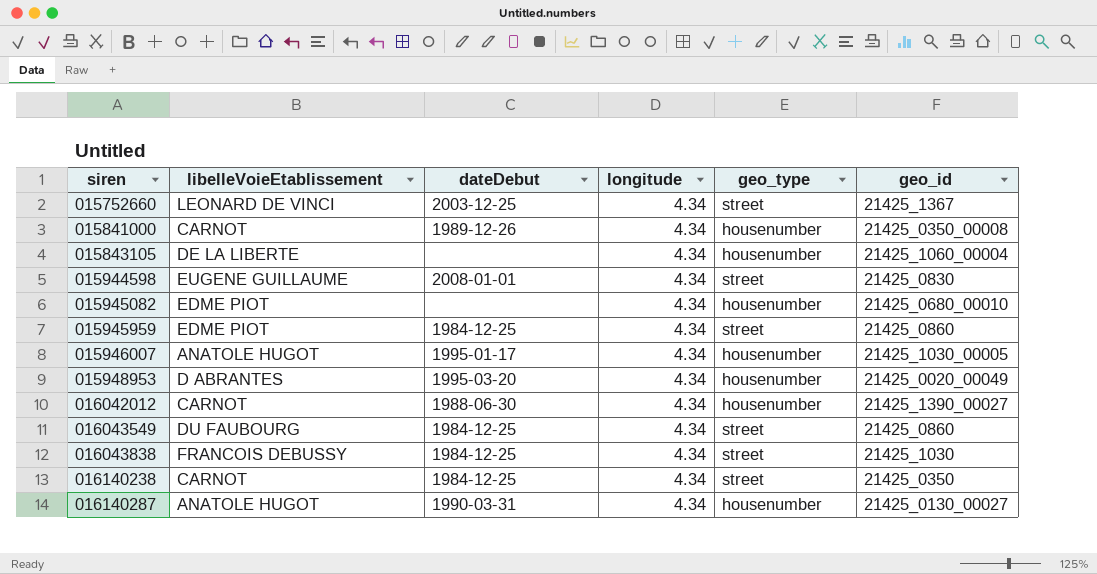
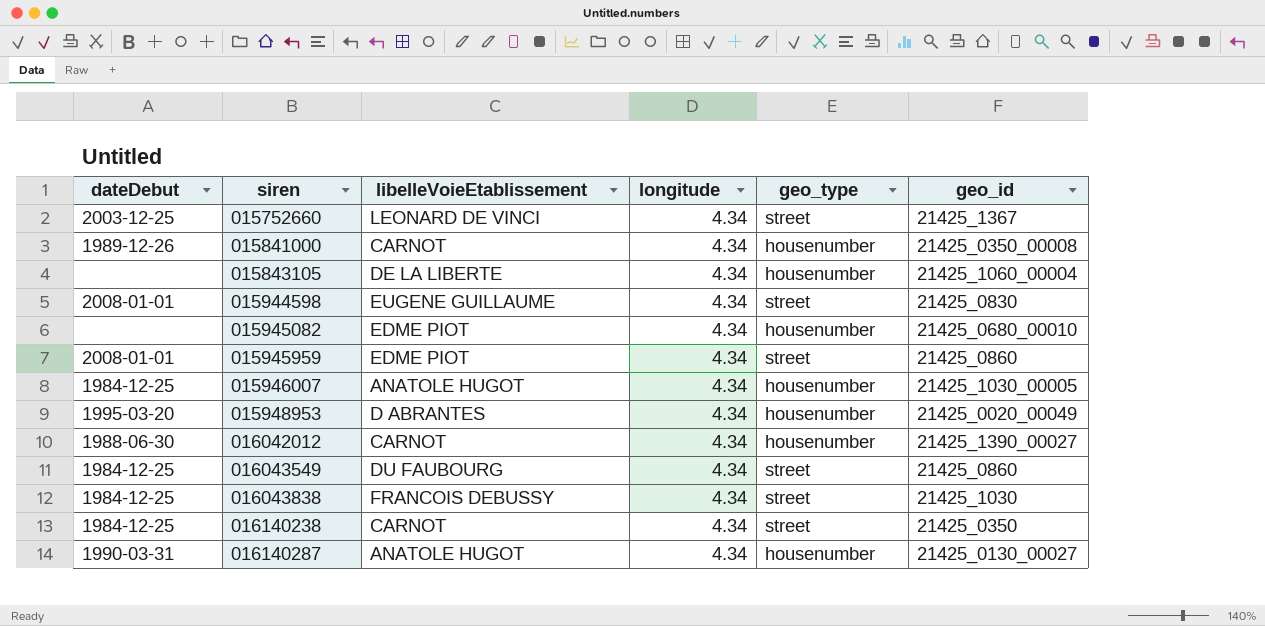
column dateDebut | position: 3 -> 1
015945959 | dateDebut: 1984-12-25 -> 2008-01-01
015946007 | dateDebut: 1995-01-17 -> 1984-12-25

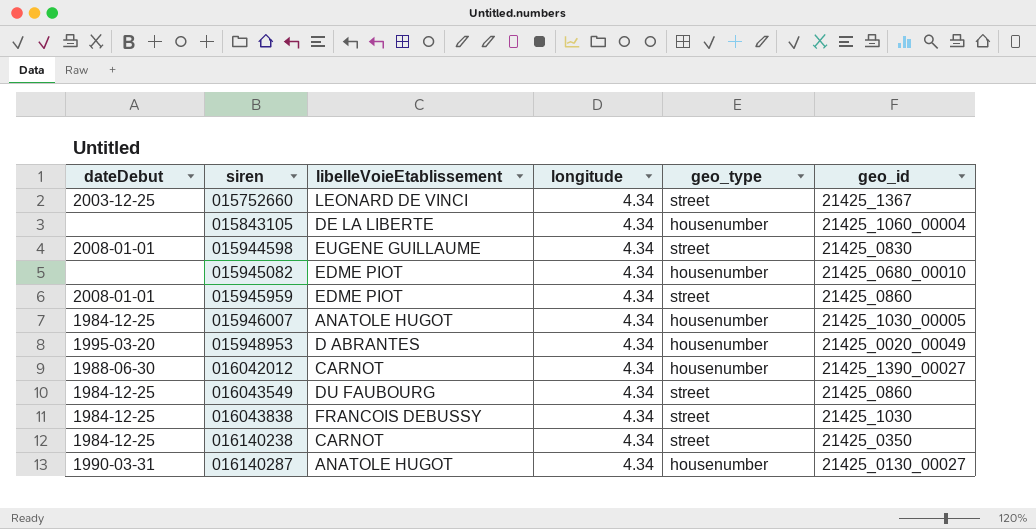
row 015841000: 1989-12-26 | CARNOT | 4.34 | housenumber | 21425_0350_00008 -> none

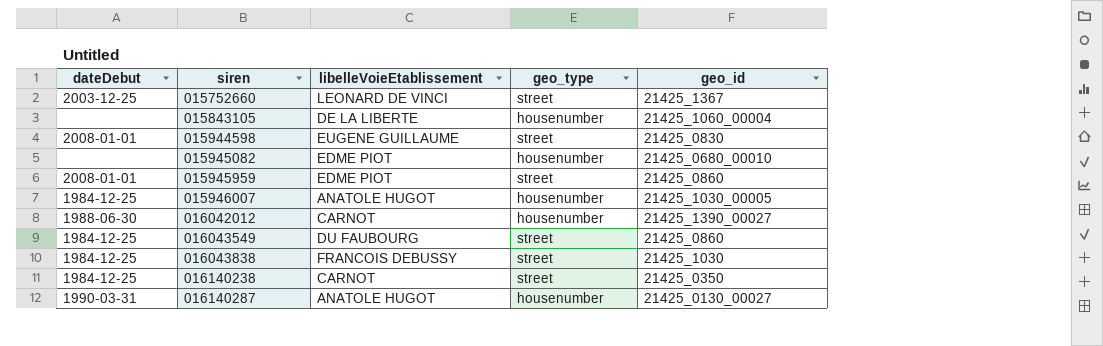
column longitude | position: 4 -> none
row 015948953: 1995-03-20 | D ABRANTES | 4.34 | housenumber | 21425_0020_00049 -> none

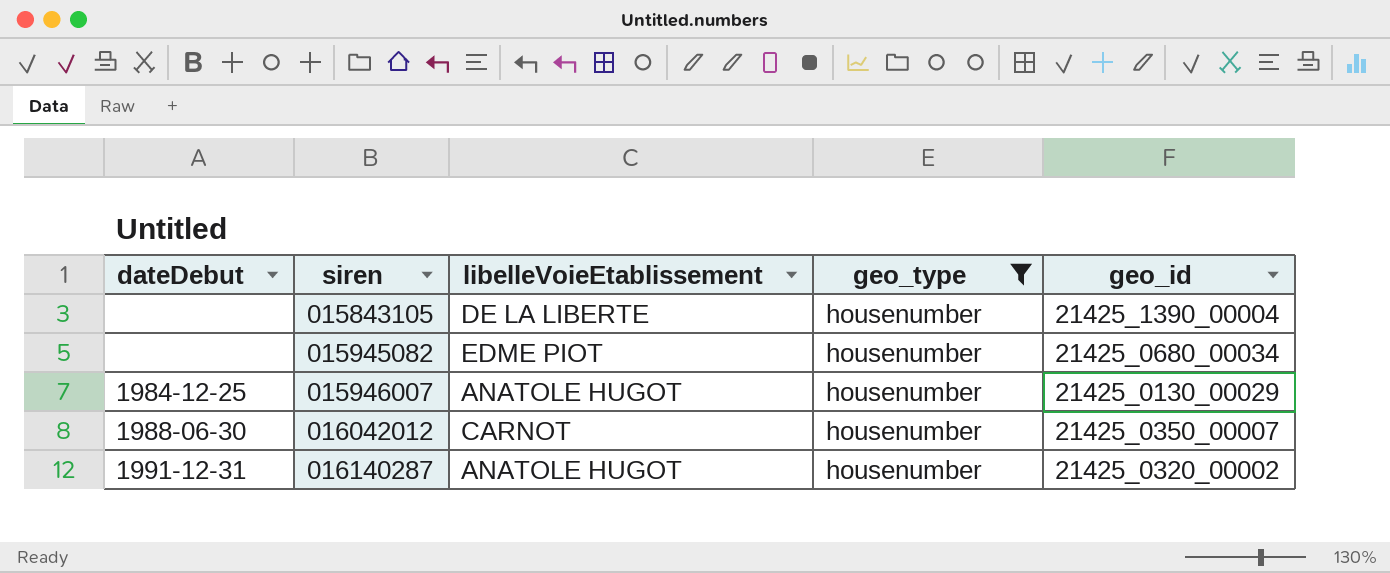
filter: none -> geo_type = housenumber
015843105 | geo_id: 21425_1060_00004 -> 21425_1390_00004
015945082 | geo_id: 21425_0680_00010 -> 21425_0680_00034
015946007 | geo_id: 21425_1030_00005 -> 21425_0130_00029
016042012 | geo_id: 21425_1390_00027 -> 21425_0350_00007
016140287 | dateDebut: 1990-03-31 -> 1991-12-31
016140287 | geo_id: 21425_0130_00027 -> 21425_0320_00002

